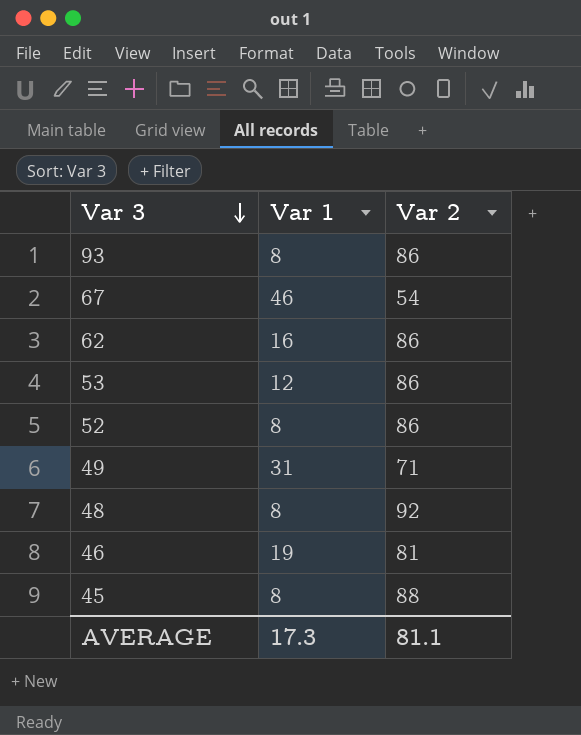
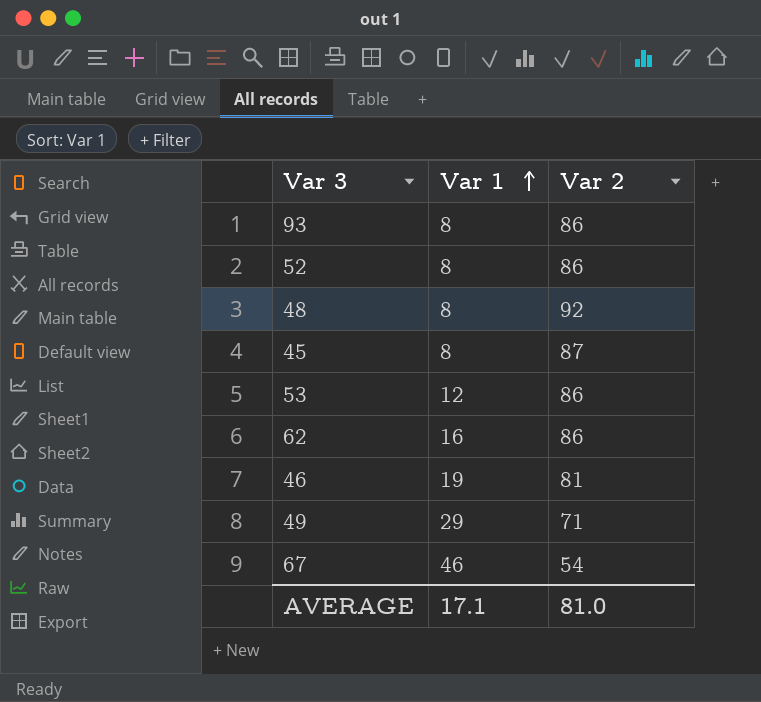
row order: Var 3 descending -> Var 1 ascending
45 | Var 2: 88 -> 87
49 | Var 1: 31 -> 29
AVERAGE | Var 1: 17.3 -> 17.1
AVERAGE | Var 2: 81.1 -> 81.0

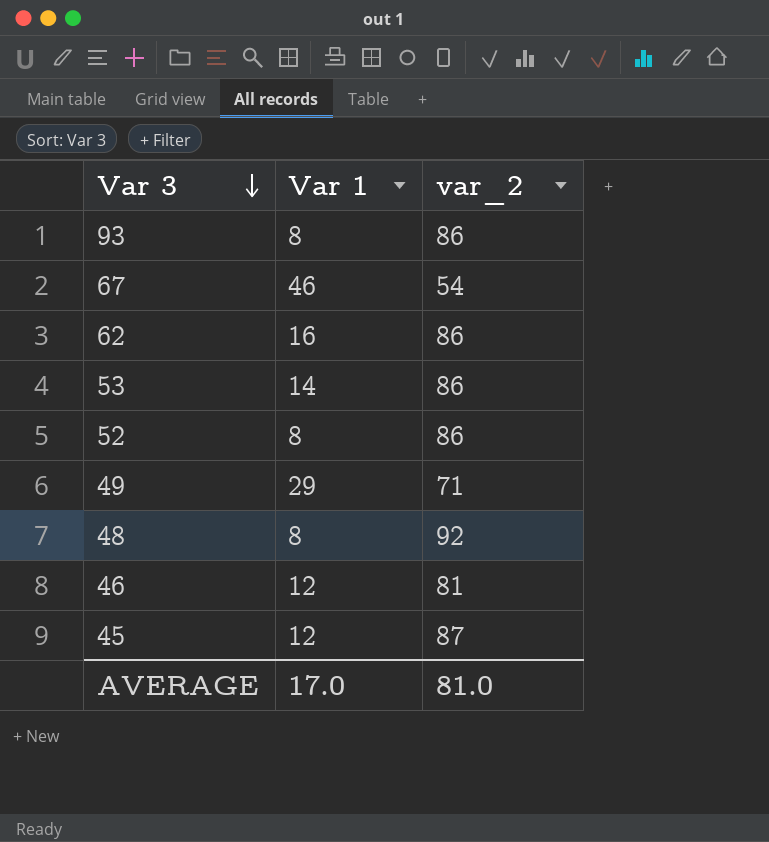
row order: Var 1 ascending -> Var 3 descending
column name: Var 2 -> var_2
53 | Var 1: 12 -> 14
46 | Var 1: 19 -> 12
45 | Var 1: 8 -> 12
AVERAGE | Var 1: 17.1 -> 17.0

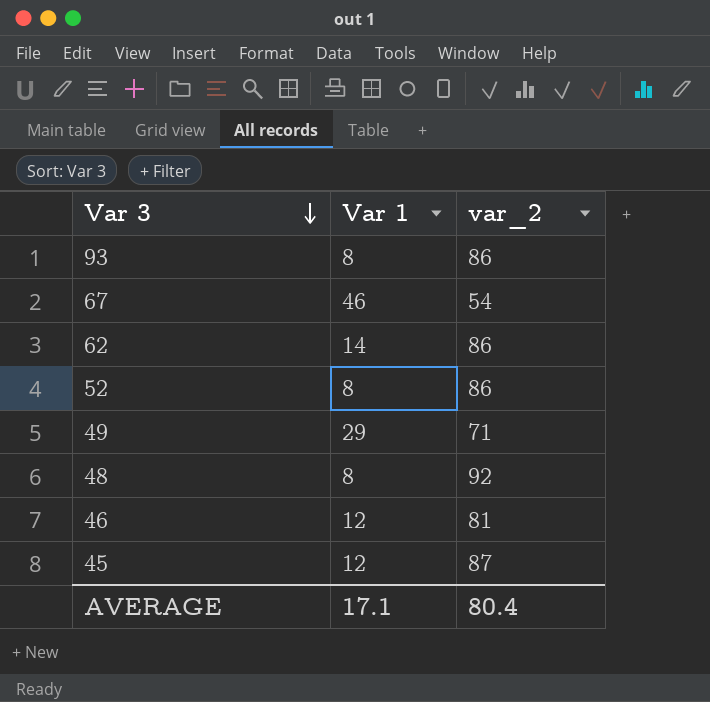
row 53: 14 | 86 -> none
62 | Var 1: 16 -> 14
AVERAGE | Var 1: 17.0 -> 17.1
AVERAGE | var_2: 81.0 -> 80.4

